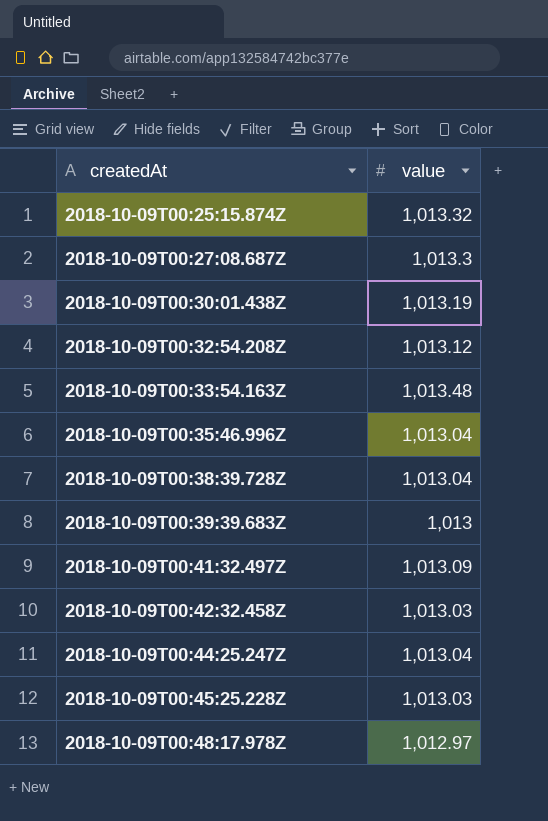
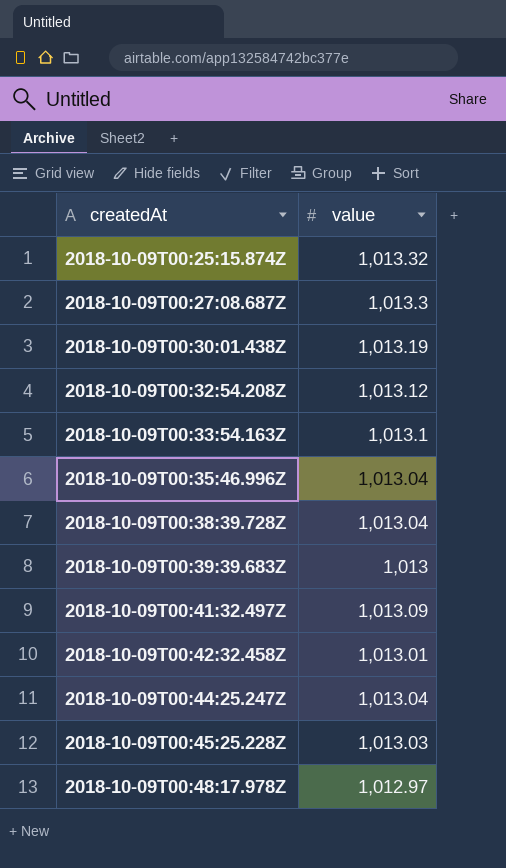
2018-10-09T00:33:54.163Z | value: 1,013.48 -> 1,013.1
2018-10-09T00:42:32.458Z | value: 1,013.03 -> 1,013.01

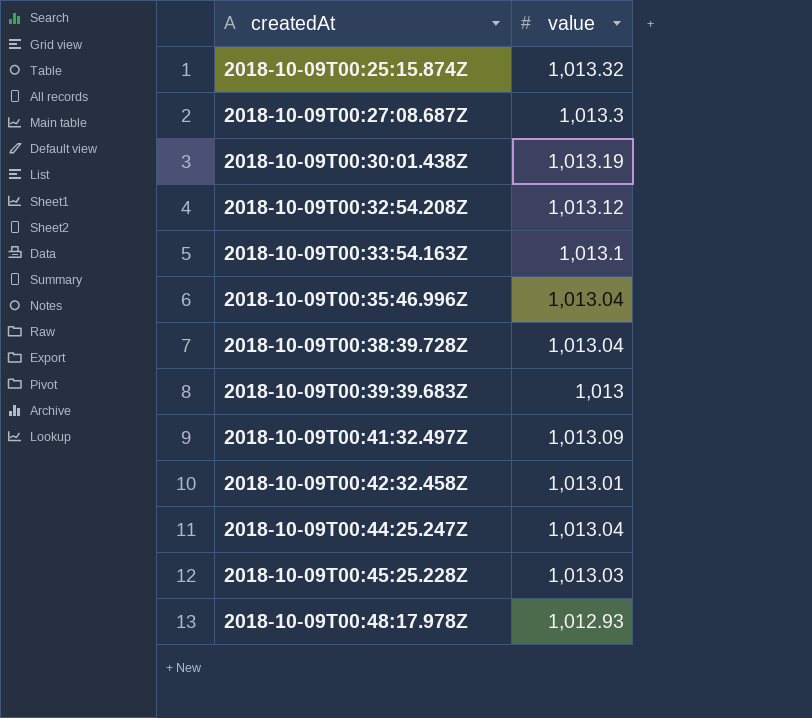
2018-10-09T00:48:17.978Z | value: 1,012.97 -> 1,012.93

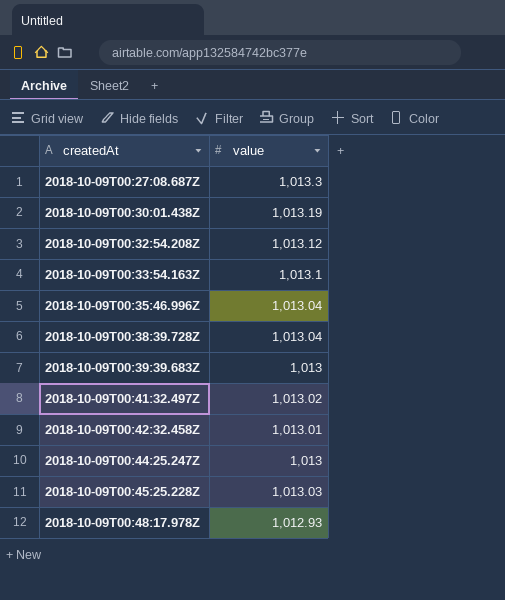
row 2018-10-09T00:25:15.874Z: 1,013.32 -> none
2018-10-09T00:41:32.497Z | value: 1,013.09 -> 1,013.02
2018-10-09T00:44:25.247Z | value: 1,013.04 -> 1,013

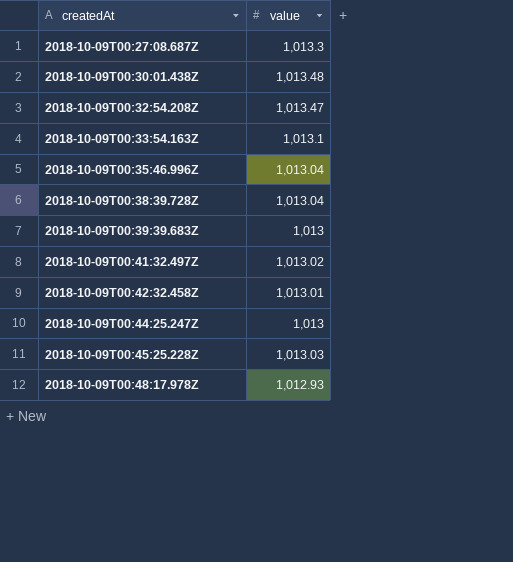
2018-10-09T00:30:01.438Z | value: 1,013.19 -> 1,013.48
2018-10-09T00:32:54.208Z | value: 1,013.12 -> 1,013.47

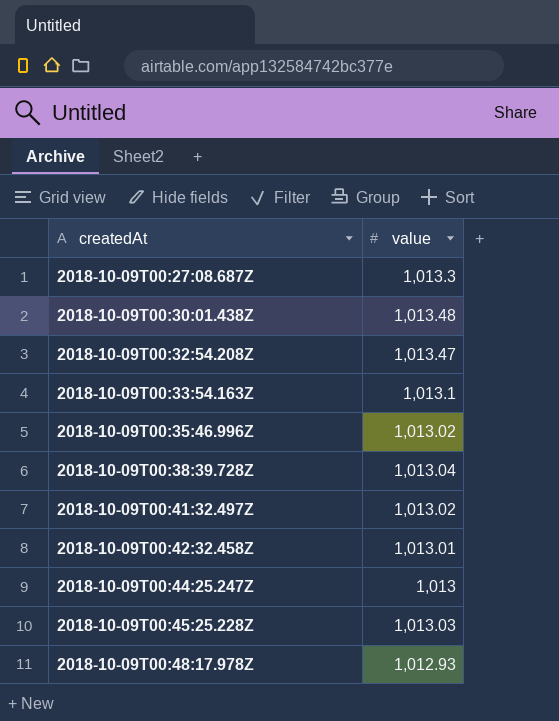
row 2018-10-09T00:39:39.683Z: 1,013 -> none
2018-10-09T00:35:46.996Z | value: 1,013.04 -> 1,013.02

